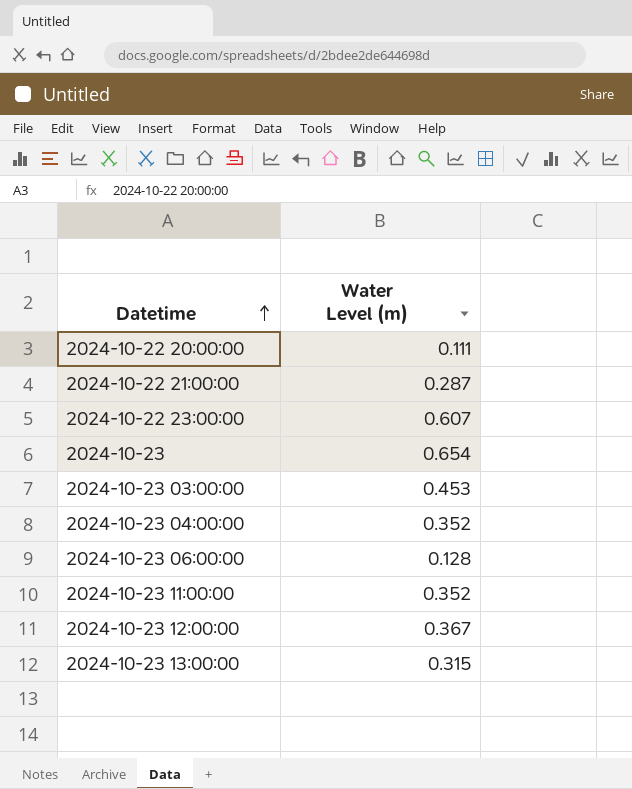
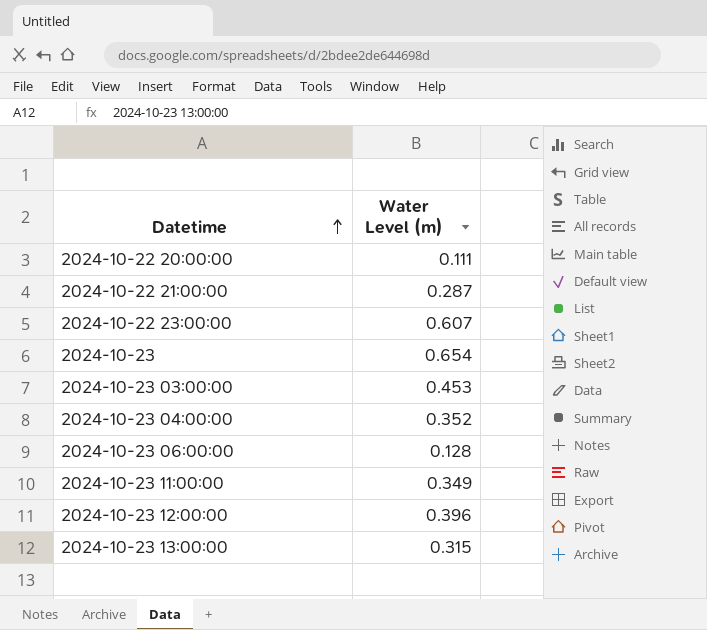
2024-10-23 11:00:00 | Water Level (m): 0.352 -> 0.349
2024-10-23 12:00:00 | Water Level (m): 0.367 -> 0.396

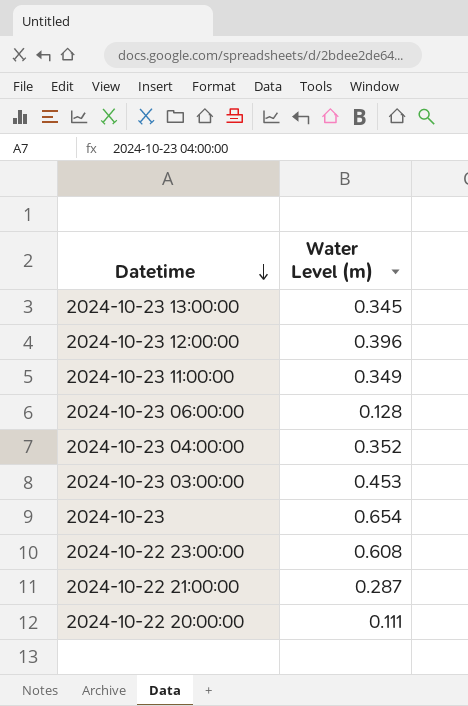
row order: Datetime ascending -> Datetime descending
2024-10-23 13:00:00 | Water Level (m): 0.315 -> 0.345
2024-10-22 23:00:00 | Water Level (m): 0.607 -> 0.608

